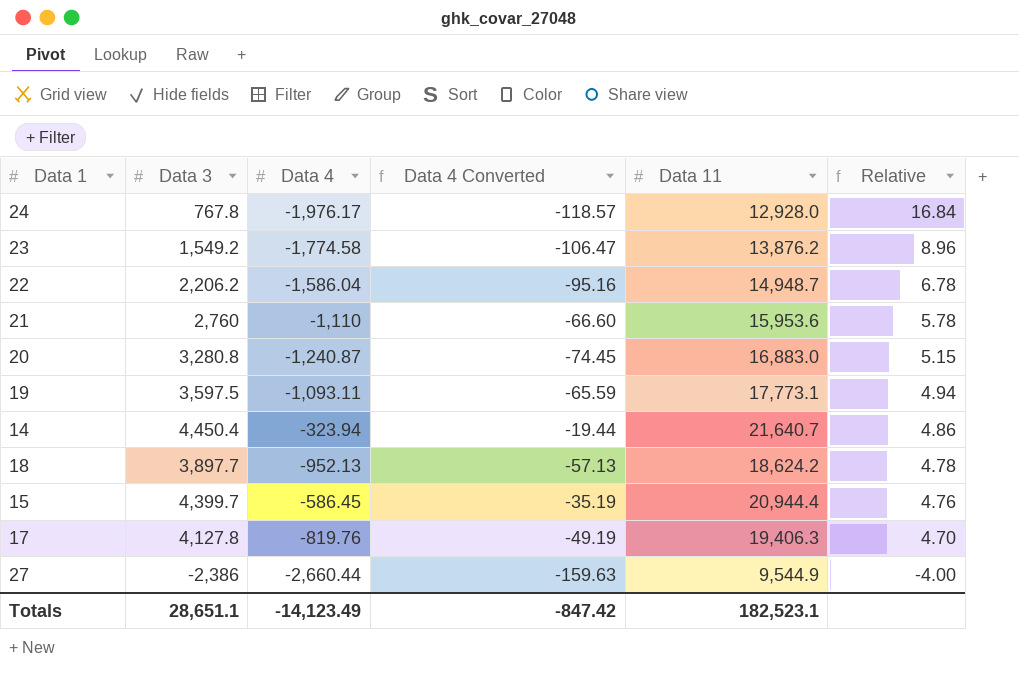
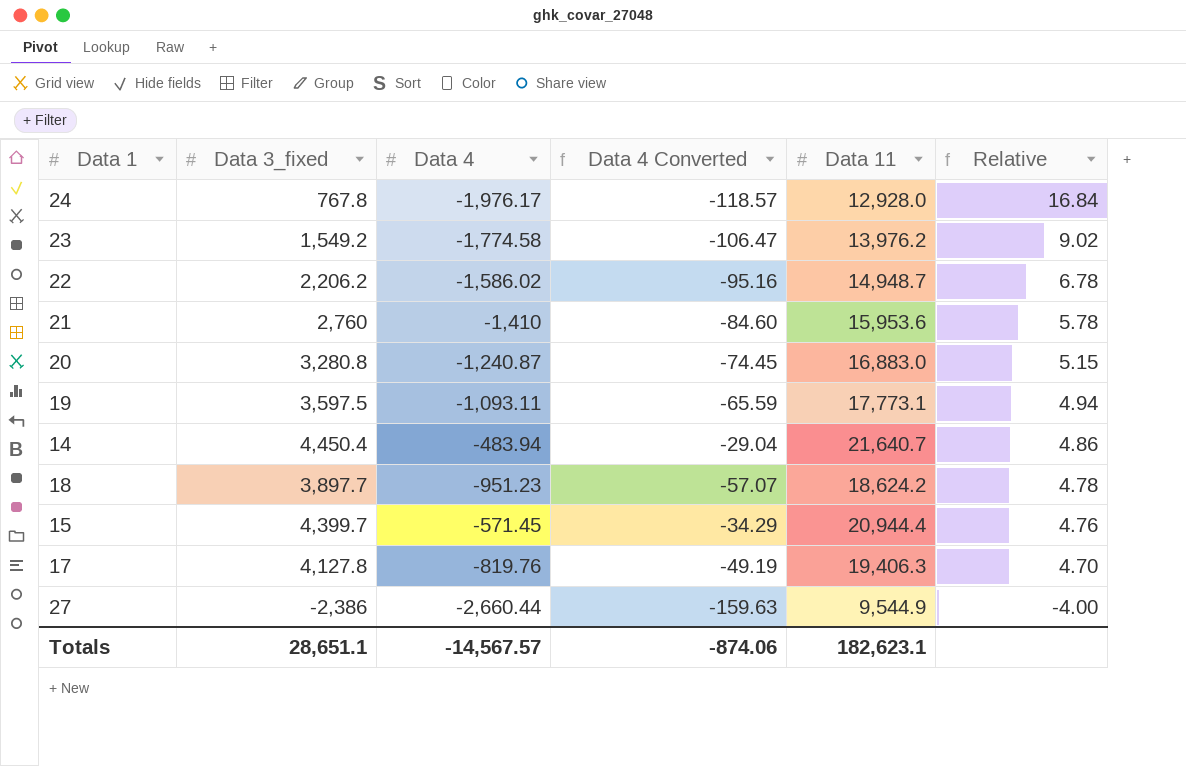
column name: Data 3 -> Data 3_fixed
23 | Data 11: 13,876.2 -> 13,976.2
23 | Relative: 8.96 -> 9.02
22 | Data 4: -1,586.04 -> -1,586.02
21 | Data 4: -1,110 -> -1,410
21 | Data 4 Converted: -66.60 -> -84.60
14 | Data 4: -323.94 -> -483.94
14 | Data 4 Converted: -19.44 -> -29.04
18 | Data 4: -952.13 -> -951.23
18 | Data 4 Converted: -57.13 -> -57.07
15 | Data 4: -586.45 -> -571.45
15 | Data 4 Converted: -35.19 -> -34.29
Totals | Data 4: -14,123.49 -> -14,567.57
Totals | Data 4 Converted: -847.42 -> -874.06
Totals | Data 11: 182,523.1 -> 182,623.1

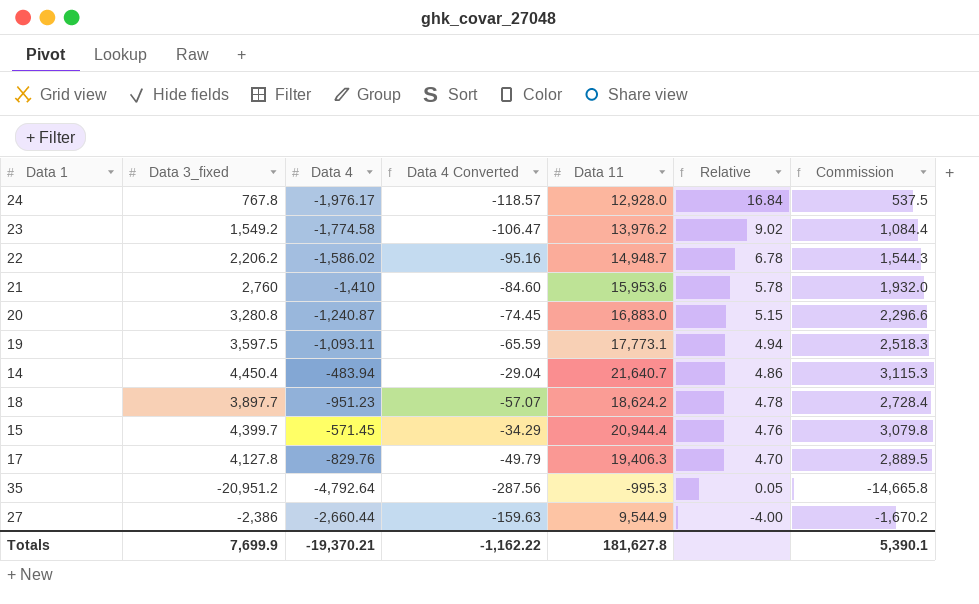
column Commission | formula: none -> [Data 3_fixed] * 0.7
17 | Data 4: -819.76 -> -829.76
17 | Data 4 Converted: -49.19 -> -49.79
row 35: none -> -20,951.2 | -4,792.64 | -287.56 | -995.3 | 0.05 | -14,665.8
Totals | Data 3_fixed: 28,651.1 -> 7,699.9
Totals | Data 4: -14,567.57 -> -19,370.21
Totals | Data 4 Converted: -874.06 -> -1,162.22
Totals | Data 11: 182,623.1 -> 181,627.8

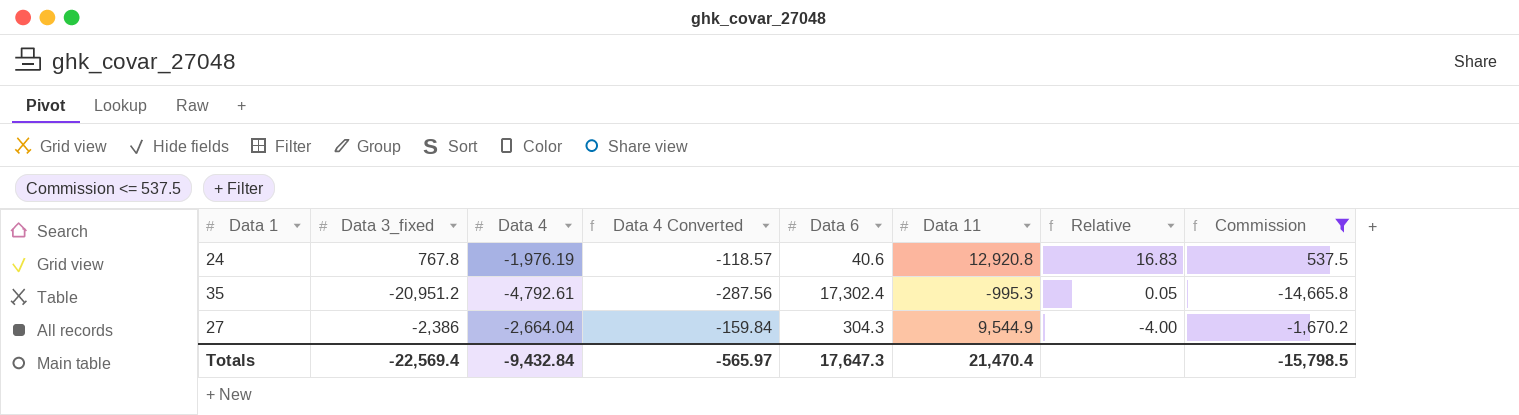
filter: none -> Commission <= 537.5
column Data 6 | position: none -> 5
24 | Data 4: -1,976.17 -> -1,976.19
24 | Data 11: 12,928.0 -> 12,920.8
24 | Relative: 16.84 -> 16.83
35 | Data 4: -4,792.64 -> -4,792.61
27 | Data 4: -2,660.44 -> -2,664.04
27 | Data 4 Converted: -159.63 -> -159.84
Totals | Data 3_fixed: 7,699.9 -> -22,569.4
Totals | Data 4: -19,370.21 -> -9,432.84
Totals | Data 4 Converted: -1,162.22 -> -565.97
Totals | Data 11: 181,627.8 -> 21,470.4
Totals | Commission: 5,390.1 -> -15,798.5

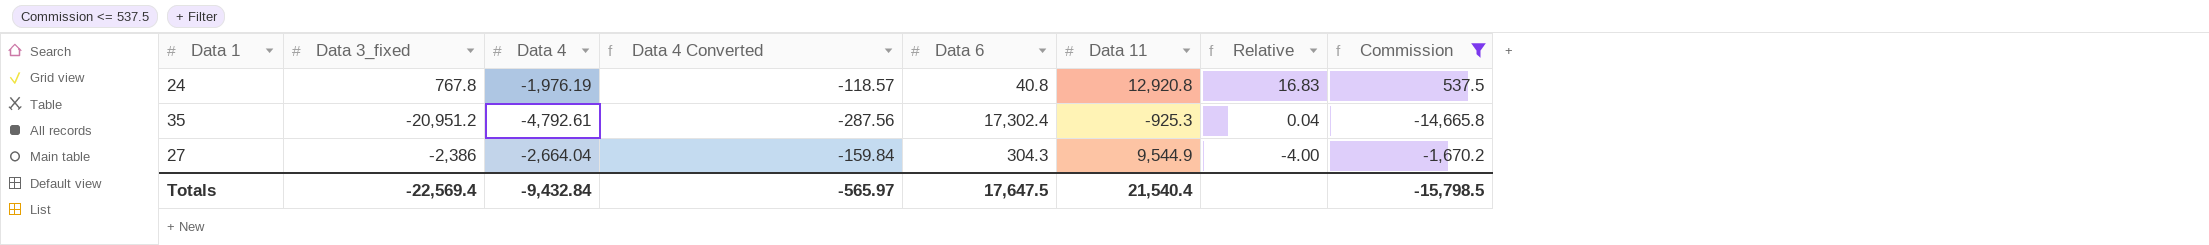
24 | Data 6: 40.6 -> 40.8
35 | Data 11: -995.3 -> -925.3
35 | Relative: 0.05 -> 0.04
Totals | Data 6: 17,647.3 -> 17,647.5
Totals | Data 11: 21,470.4 -> 21,540.4

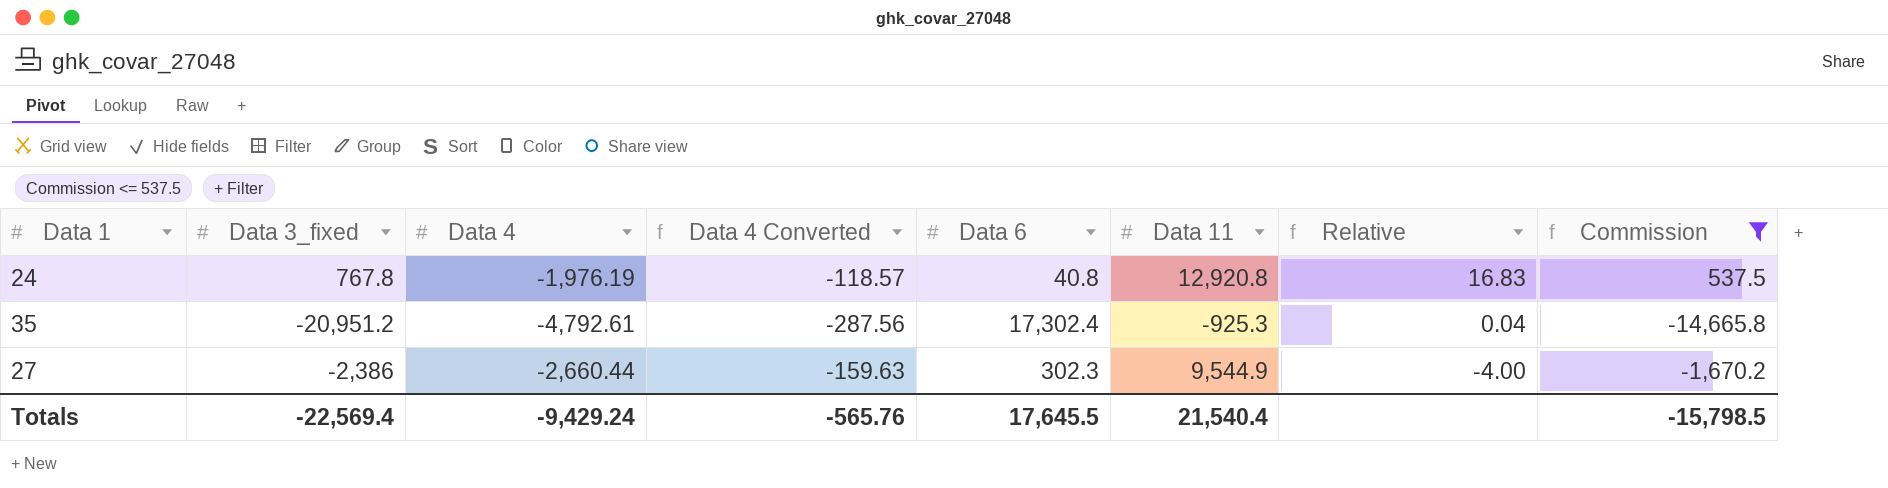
27 | Data 4: -2,664.04 -> -2,660.44
27 | Data 4 Converted: -159.84 -> -159.63
27 | Data 6: 304.3 -> 302.3
Totals | Data 4: -9,432.84 -> -9,429.24
Totals | Data 4 Converted: -565.97 -> -565.76
Totals | Data 6: 17,647.5 -> 17,645.5

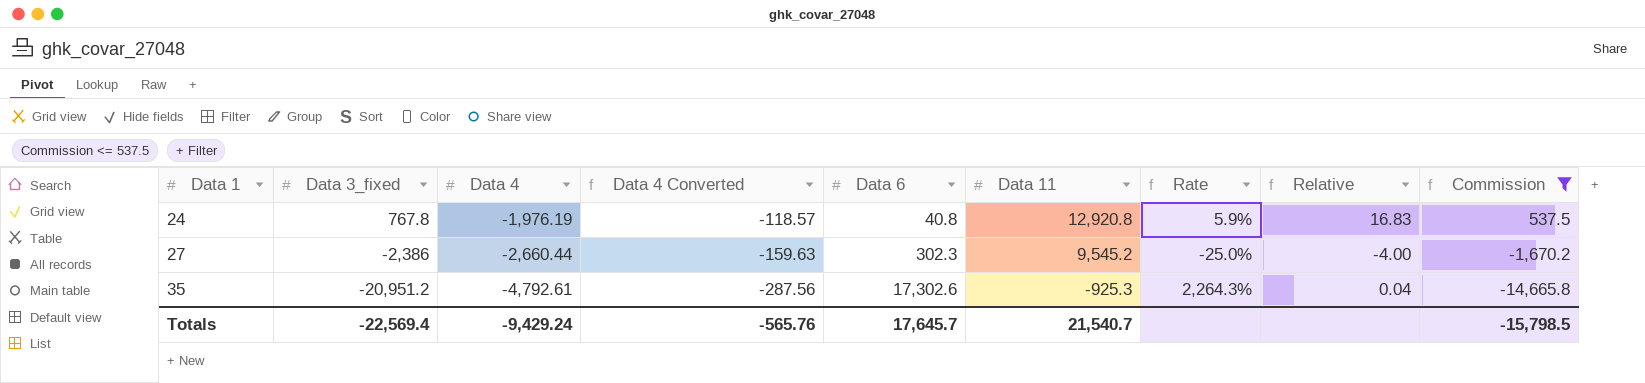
row order: Relative descending -> Data 1 ascending
column Rate | formula: none -> [Data 3_fixed] / [Data 11]
27 | Data 11: 9,544.9 -> 9,545.2
35 | Data 6: 17,302.4 -> 17,302.6
Totals | Data 6: 17,645.5 -> 17,645.7
Totals | Data 11: 21,540.4 -> 21,540.7

